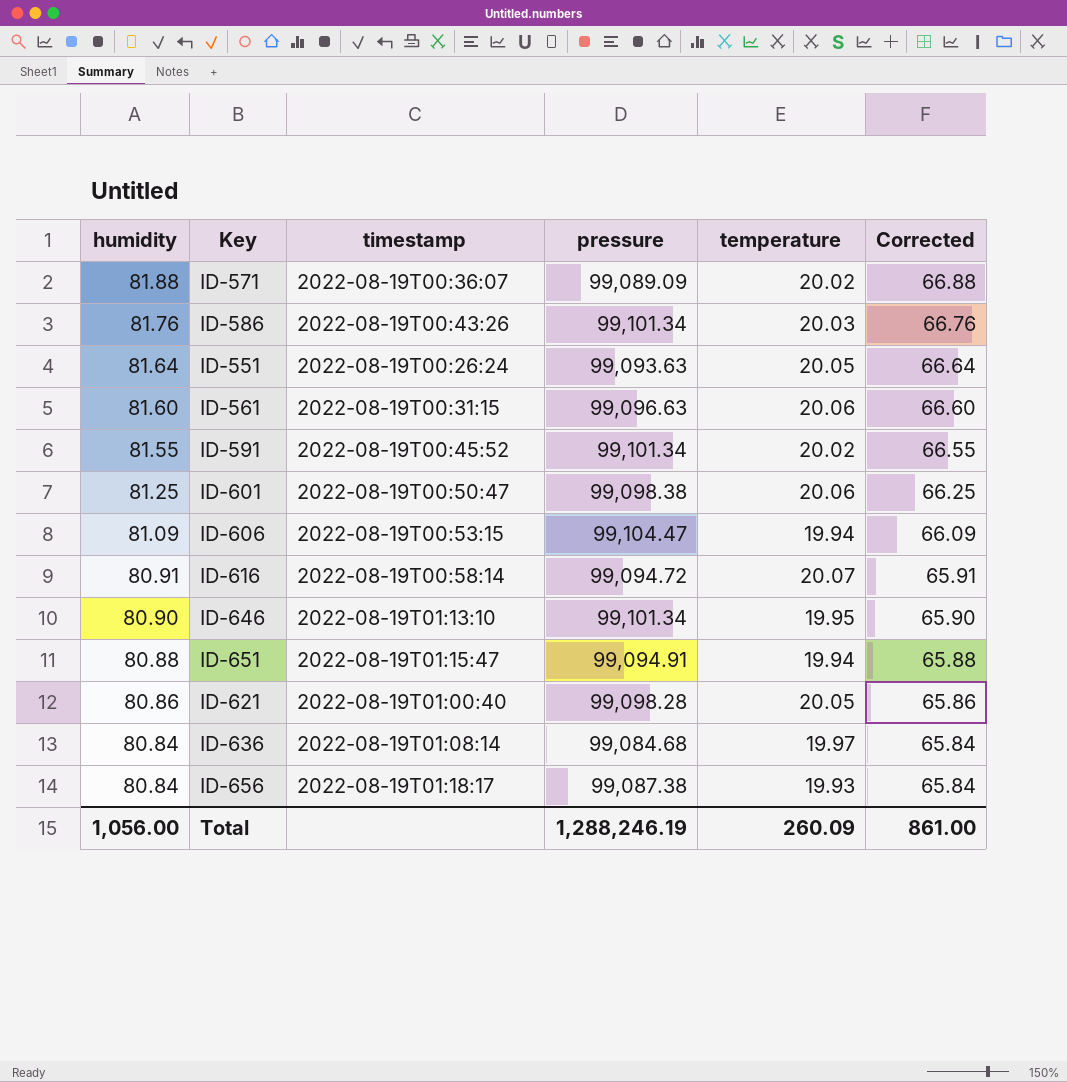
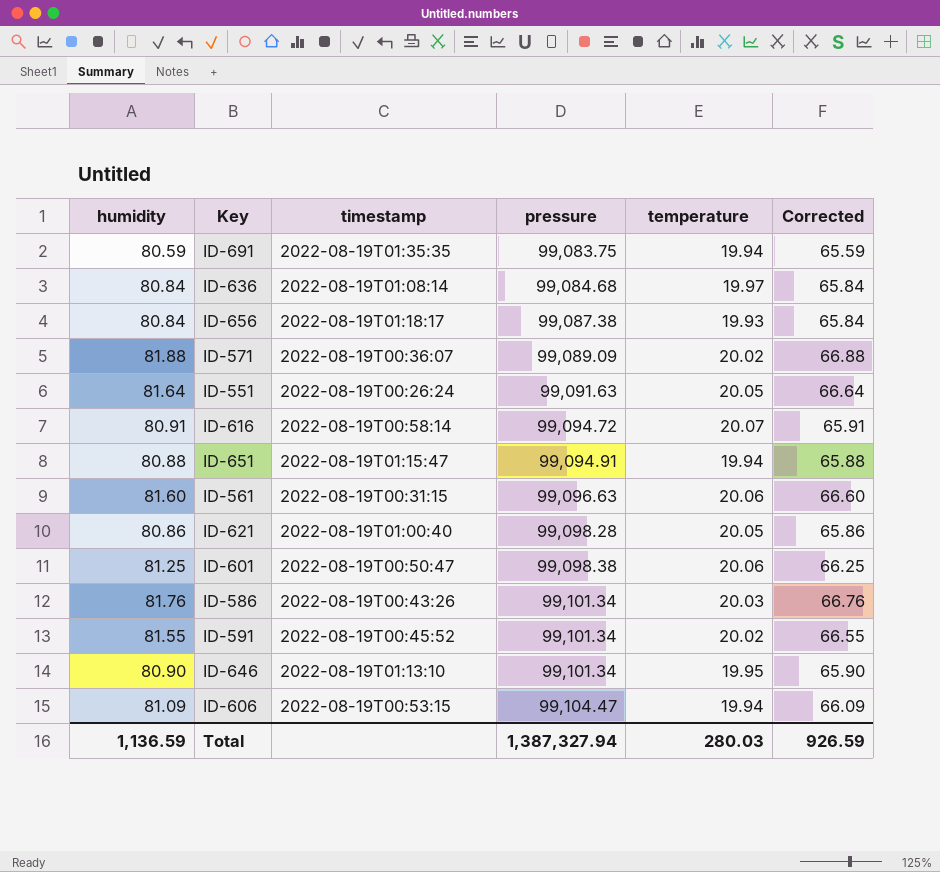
row order: humidity descending -> pressure ascending
row ID-691: none -> 80.59 | 2022-08-19T01:35:35 | 99,083.75 | 19.94 | 65.59
ID-551 | pressure: 99,093.63 -> 99,091.63
Total | humidity: 1,056.00 -> 1,136.59
Total | pressure: 1,288,246.19 -> 1,387,327.94
Total | temperature: 260.09 -> 280.03
Total | Corrected: 861.00 -> 926.59

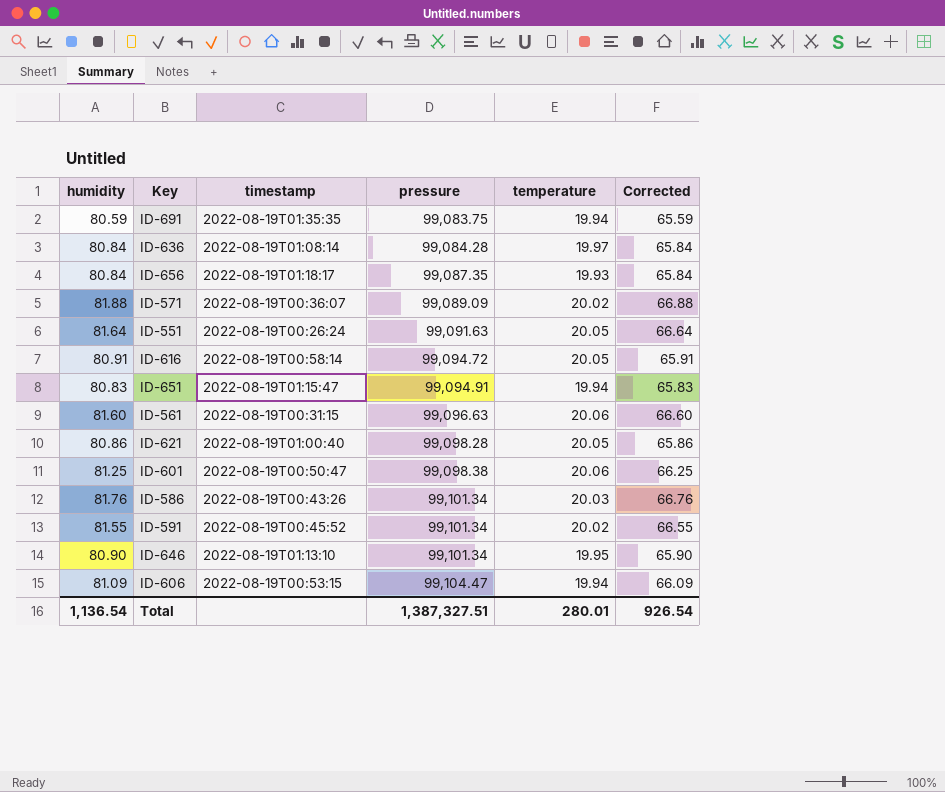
ID-636 | pressure: 99,084.68 -> 99,084.28
ID-656 | pressure: 99,087.38 -> 99,087.35
ID-616 | temperature: 20.07 -> 20.05
ID-651 | humidity: 80.88 -> 80.83
ID-651 | Corrected: 65.88 -> 65.83
Total | humidity: 1,136.59 -> 1,136.54
Total | pressure: 1,387,327.94 -> 1,387,327.51
Total | temperature: 280.03 -> 280.01
Total | Corrected: 926.59 -> 926.54

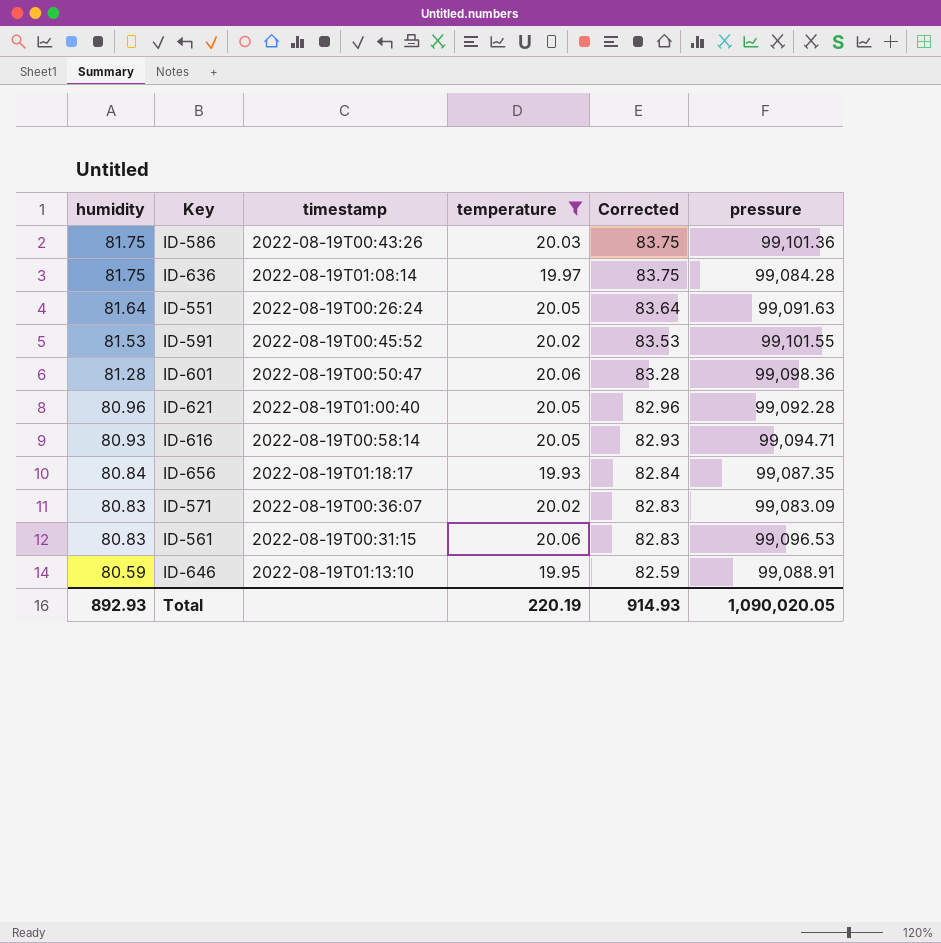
filter: none -> temperature != 19.94
row order: pressure ascending -> humidity descending
column Corrected | formula: [humidity] - 15 -> [humidity] + 2
column pressure | position: 4 -> 6
ID-586 | humidity: 81.76 -> 81.75
ID-586 | pressure: 99,101.34 -> 99,101.36
ID-636 | humidity: 80.84 -> 81.75
ID-591 | humidity: 81.55 -> 81.53
ID-591 | pressure: 99,101.34 -> 99,101.55
ID-601 | humidity: 81.25 -> 81.28
ID-601 | pressure: 99,098.38 -> 99,098.36
ID-621 | humidity: 80.86 -> 80.96
ID-621 | pressure: 99,098.28 -> 99,092.28
ID-616 | humidity: 80.91 -> 80.93
ID-616 | pressure: 99,094.72 -> 99,094.71
ID-571 | humidity: 81.88 -> 80.83
ID-571 | pressure: 99,089.09 -> 99,083.09
ID-561 | humidity: 81.60 -> 80.83
ID-561 | pressure: 99,096.63 -> 99,096.53
ID-646 | humidity: 80.90 -> 80.59
ID-646 | pressure: 99,101.34 -> 99,088.91
Total | humidity: 1,136.54 -> 892.93
Total | temperature: 280.01 -> 220.19
Total | Corrected: 926.54 -> 914.93
Total | pressure: 1,387,327.51 -> 1,090,020.05

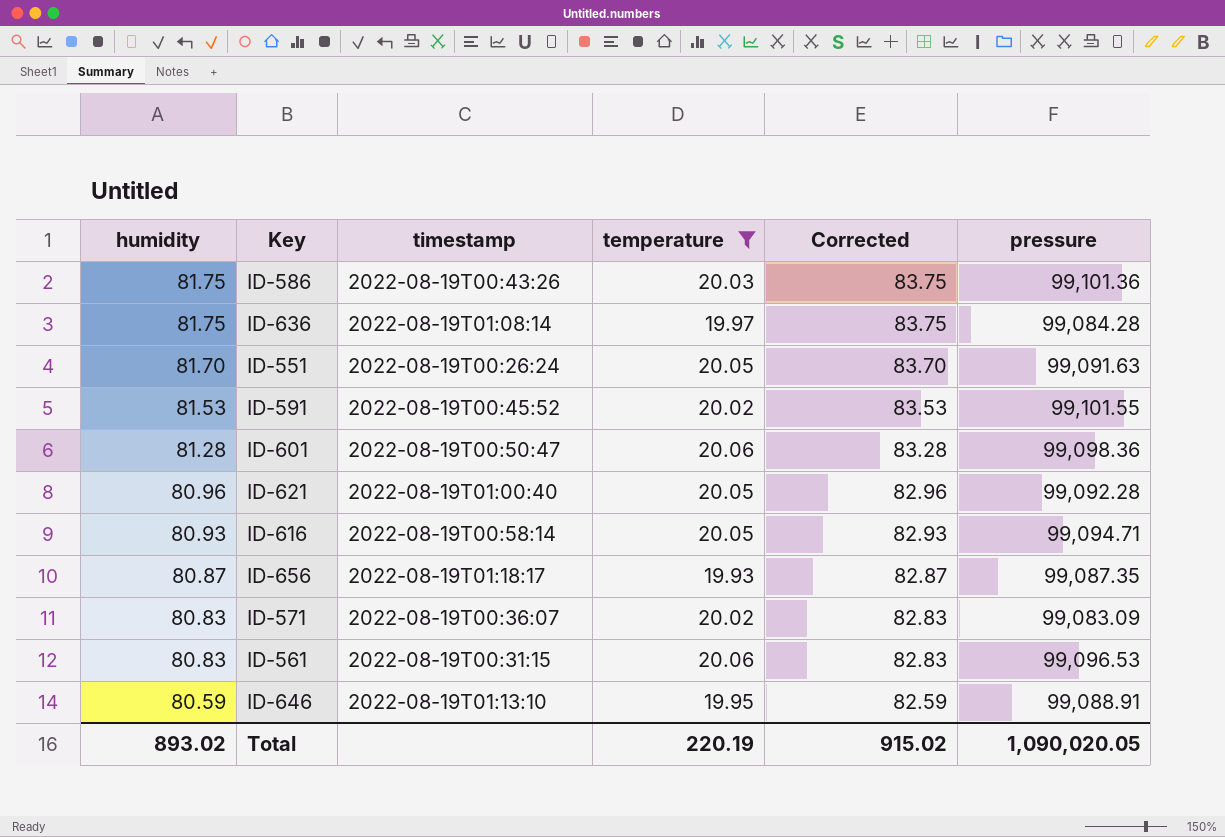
ID-551 | humidity: 81.64 -> 81.70
ID-551 | Corrected: 83.64 -> 83.70
ID-656 | humidity: 80.84 -> 80.87
ID-656 | Corrected: 82.84 -> 82.87
Total | humidity: 892.93 -> 893.02
Total | Corrected: 914.93 -> 915.02

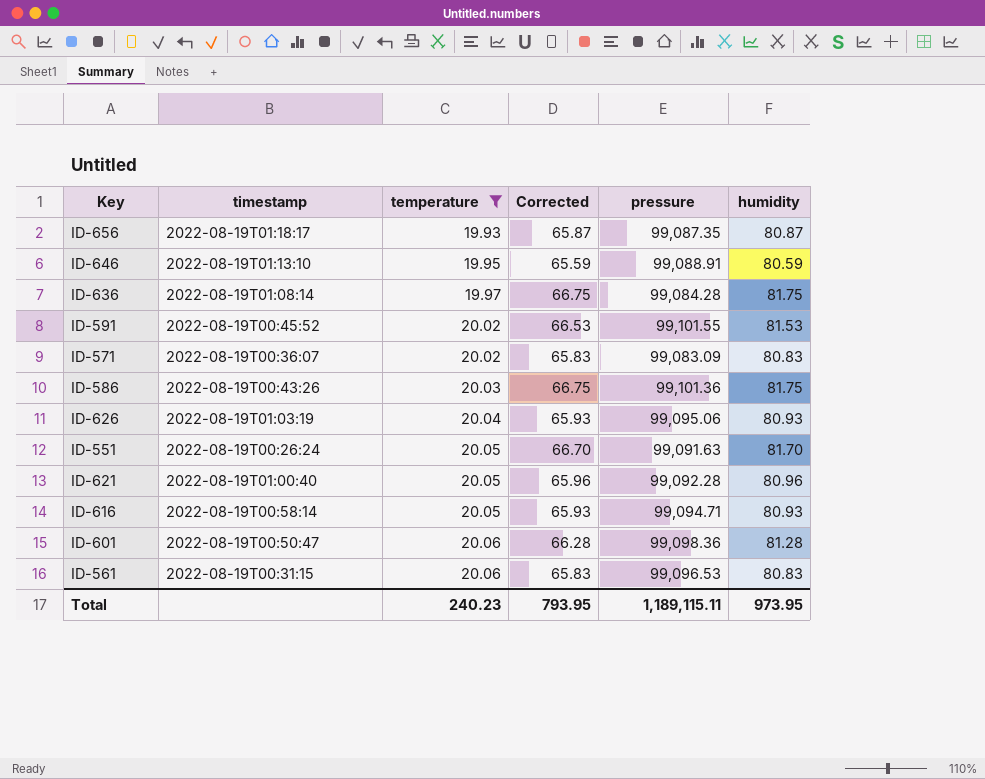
row order: humidity descending -> temperature ascending
column Corrected | formula: [humidity] + 2 -> [humidity] - 15
column humidity | position: 1 -> 6
row ID-626: none -> 2022-08-19T01:03:19 | 20.04 | 65.93 | 99,095.06 | 80.93
Total | temperature: 220.19 -> 240.23
Total | Corrected: 915.02 -> 793.95
Total | pressure: 1,090,020.05 -> 1,189,115.11
Total | humidity: 893.02 -> 973.95

